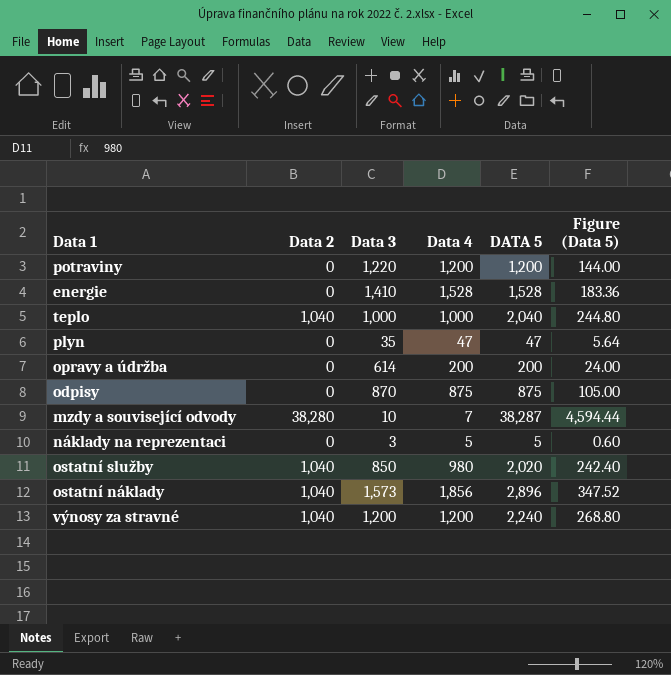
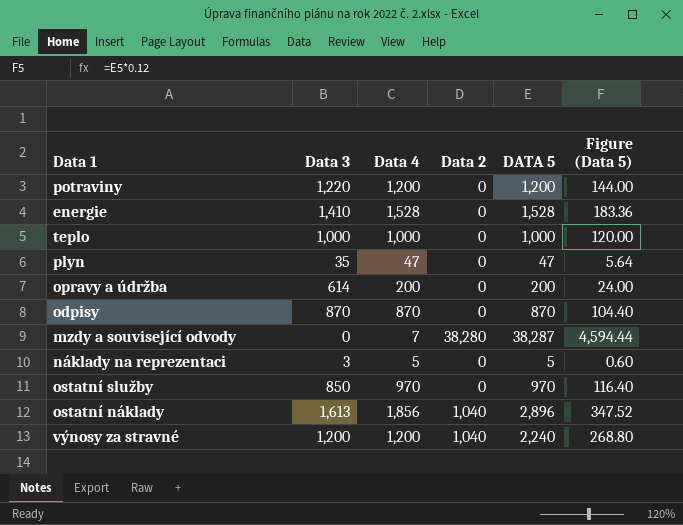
column Data 2 | position: 2 -> 4
teplo | Data 2: 1,040 -> 0
teplo | DATA 5: 2,040 -> 1,000
teplo | Figure (Data 5): 244.80 -> 120.00
odpisy | Data 4: 875 -> 870
odpisy | DATA 5: 875 -> 870
odpisy | Figure (Data 5): 105.00 -> 104.40
mzdy a související odvody | Data 3: 10 -> 0
ostatní služby | Data 4: 980 -> 970
ostatní služby | Data 2: 1,040 -> 0
ostatní služby | DATA 5: 2,020 -> 970
ostatní služby | Figure (Data 5): 242.40 -> 116.40
ostatní náklady | Data 3: 1,573 -> 1,613

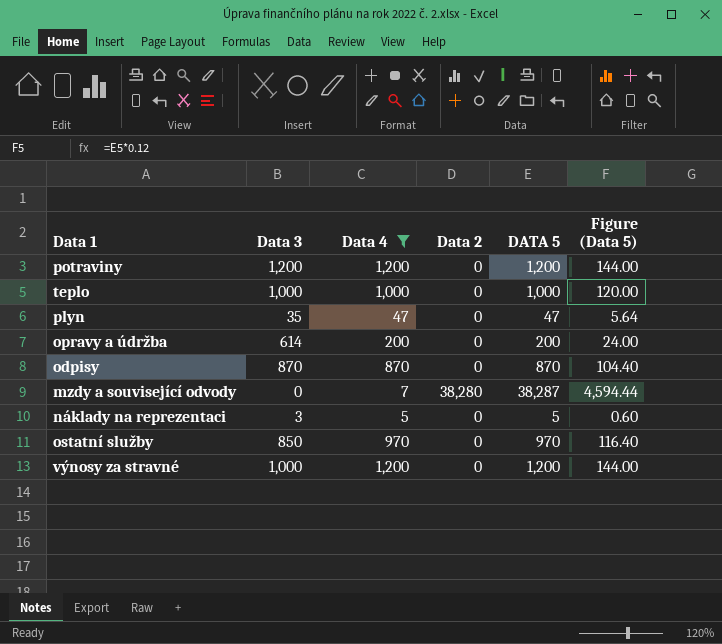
filter: none -> Data 4 <= 1,200
potraviny | Data 3: 1,220 -> 1,200
výnosy za stravné | Data 3: 1,200 -> 1,000
výnosy za stravné | Data 2: 1,040 -> 0
výnosy za stravné | DATA 5: 2,240 -> 1,200
výnosy za stravné | Figure (Data 5): 268.80 -> 144.00

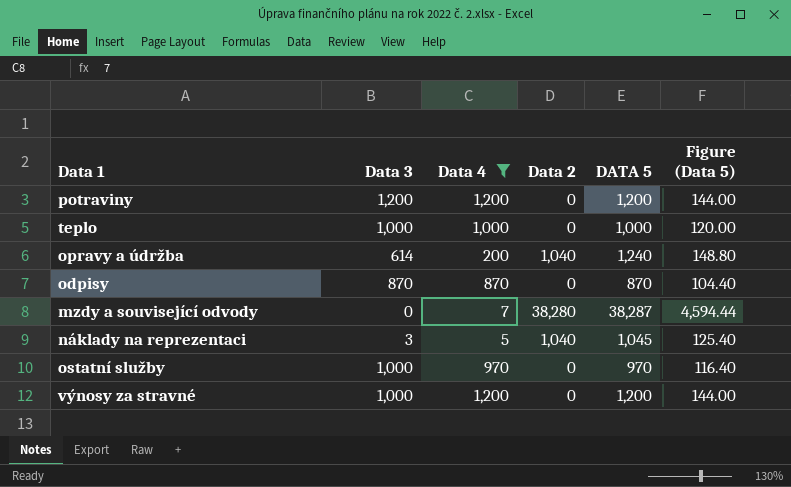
row plyn: 35 | 47 | 0 | 47 | 5.64 -> none
opravy a údržba | Data 2: 0 -> 1,040
opravy a údržba | DATA 5: 200 -> 1,240
opravy a údržba | Figure (Data 5): 24.00 -> 148.80
náklady na reprezentaci | Data 2: 0 -> 1,040
náklady na reprezentaci | DATA 5: 5 -> 1,045
náklady na reprezentaci | Figure (Data 5): 0.60 -> 125.40
ostatní služby | Data 3: 850 -> 1,000

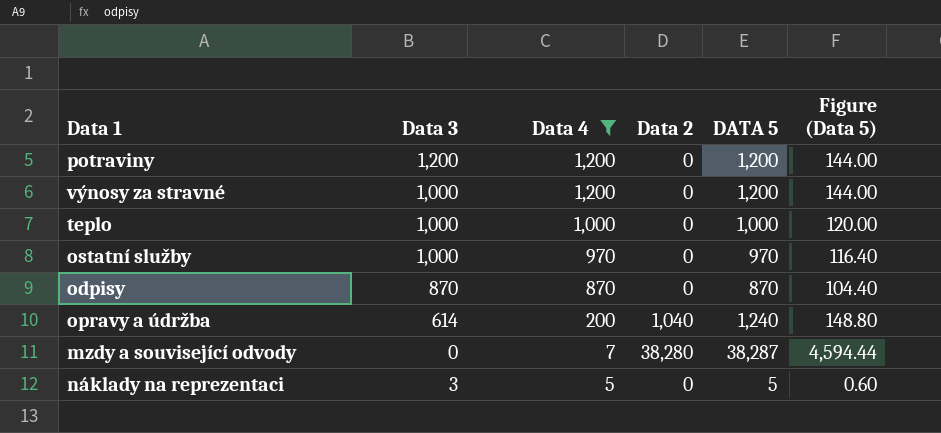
row order: none -> Data 4 descending
náklady na reprezentaci | Data 2: 1,040 -> 0
náklady na reprezentaci | DATA 5: 1,045 -> 5
náklady na reprezentaci | Figure (Data 5): 125.40 -> 0.60

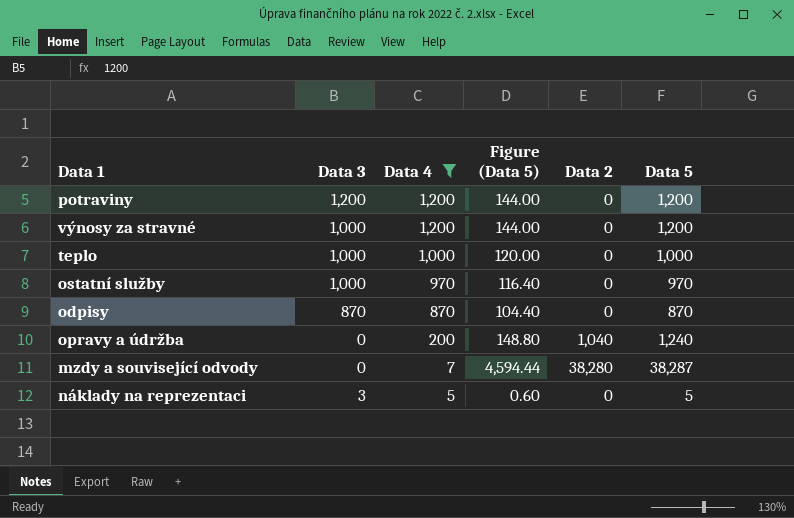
column Figure (Data 5) | position: 6 -> 4
column name: DATA 5 -> Data 5
opravy a údržba | Data 3: 614 -> 0

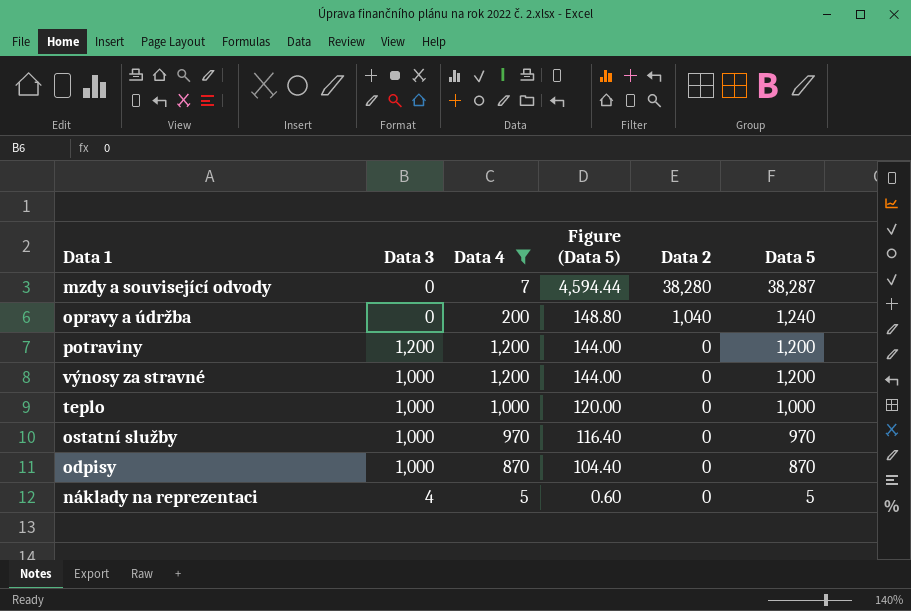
row order: Data 4 descending -> Figure (Data 5) descending
odpisy | Data 3: 870 -> 1,000
náklady na reprezentaci | Data 3: 3 -> 4

